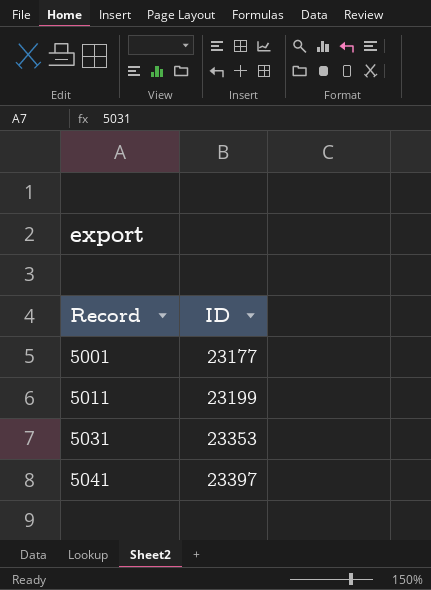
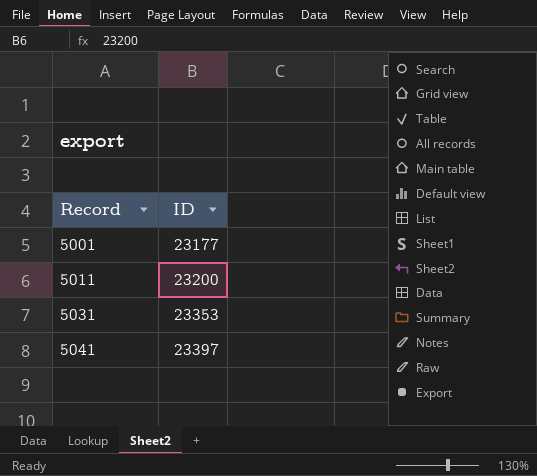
5011 | ID: 23199 -> 23200

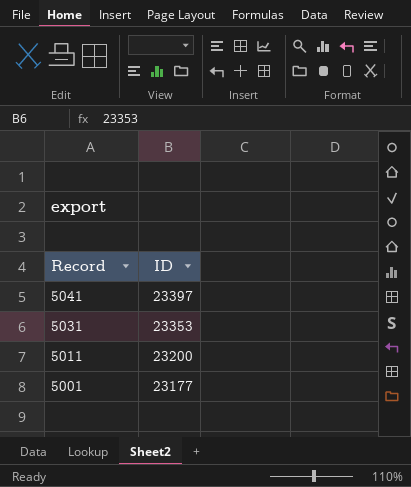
row order: Record ascending -> Record descending

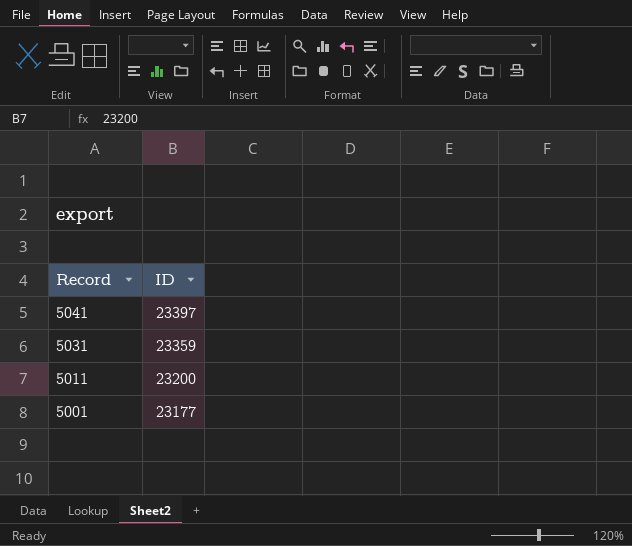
5031 | ID: 23353 -> 23359

